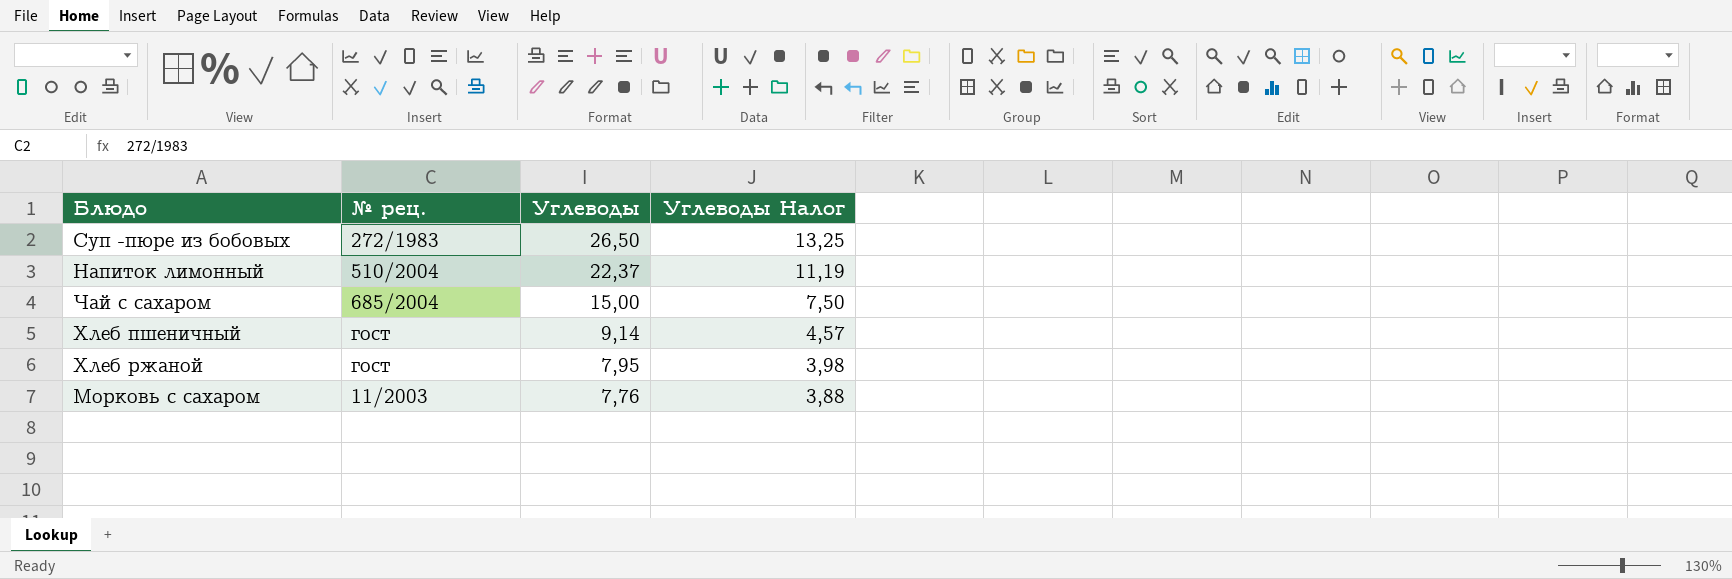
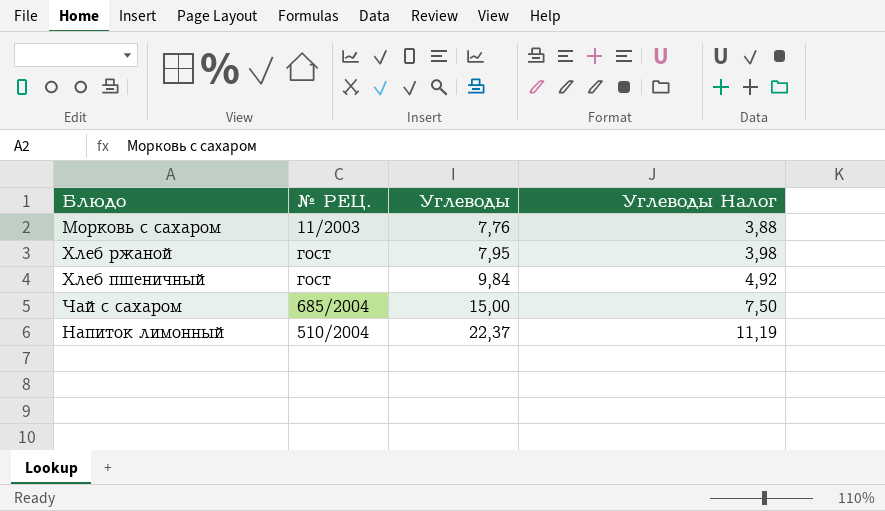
row order: Углеводы descending -> Углеводы ascending
column name: № рец. -> № РЕЦ.
row Суп -пюре из бобовых: 272/1983 | 26,50 | 13,25 -> none
Хлеб пшеничный | Углеводы: 9,14 -> 9,84
Хлеб пшеничный | Углеводы Налог: 4,57 -> 4,92

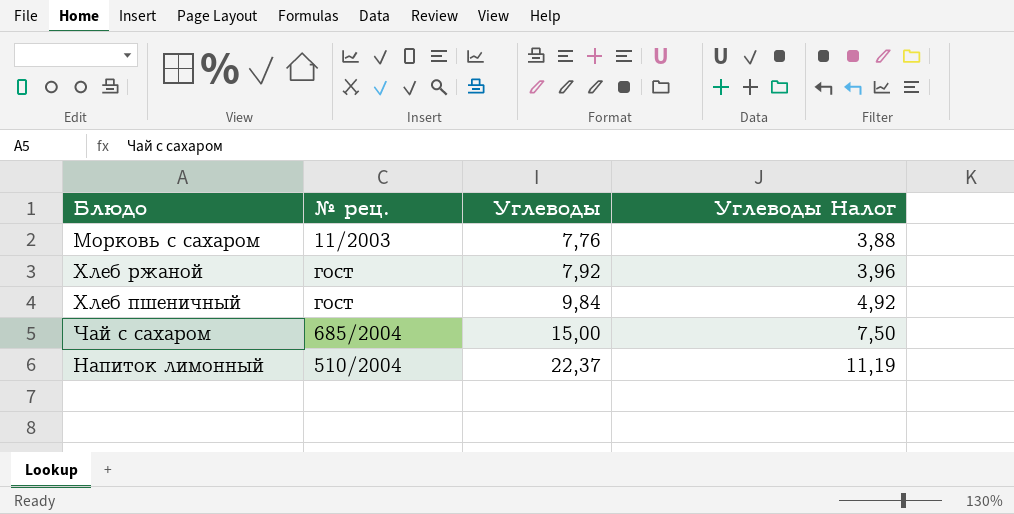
column name: № РЕЦ. -> № рец.
Хлеб ржаной | Углеводы: 7,95 -> 7,92
Хлеб ржаной | Углеводы Налог: 3,98 -> 3,96

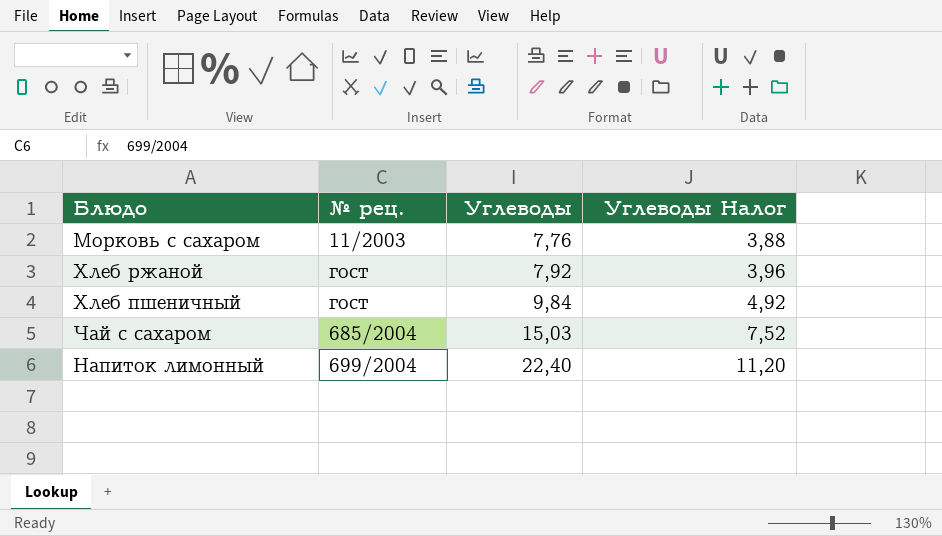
Чай с сахаром | Углеводы: 15,00 -> 15,03
Чай с сахаром | Углеводы Налог: 7,50 -> 7,52
Напиток лимонный | № рец.: 510/2004 -> 699/2004
Напиток лимонный | Углеводы: 22,37 -> 22,40
Напиток лимонный | Углеводы Налог: 11,19 -> 11,20

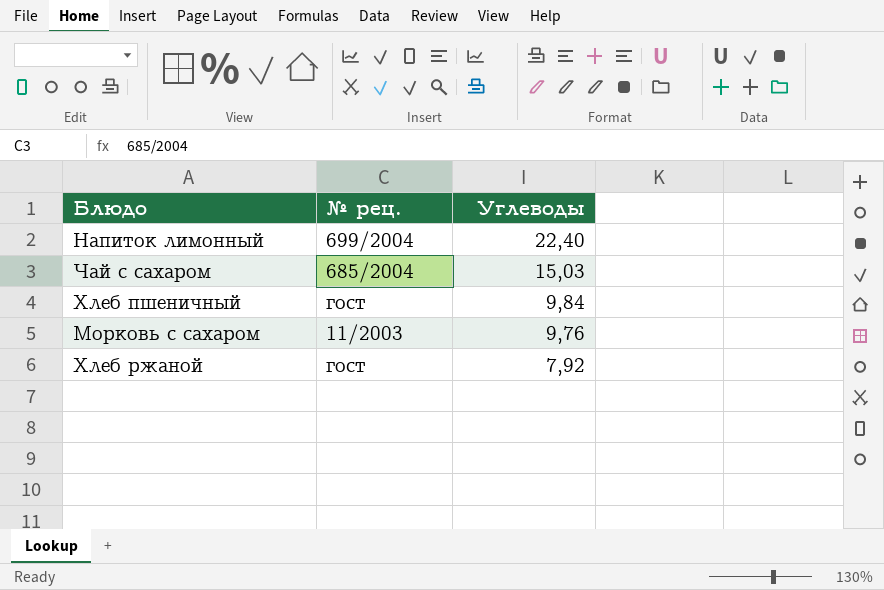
row order: Углеводы ascending -> Углеводы descending
column Углеводы Налог | formula: [Углеводы] * 0,5 -> none
Морковь с сахаром | Углеводы: 7,76 -> 9,76

